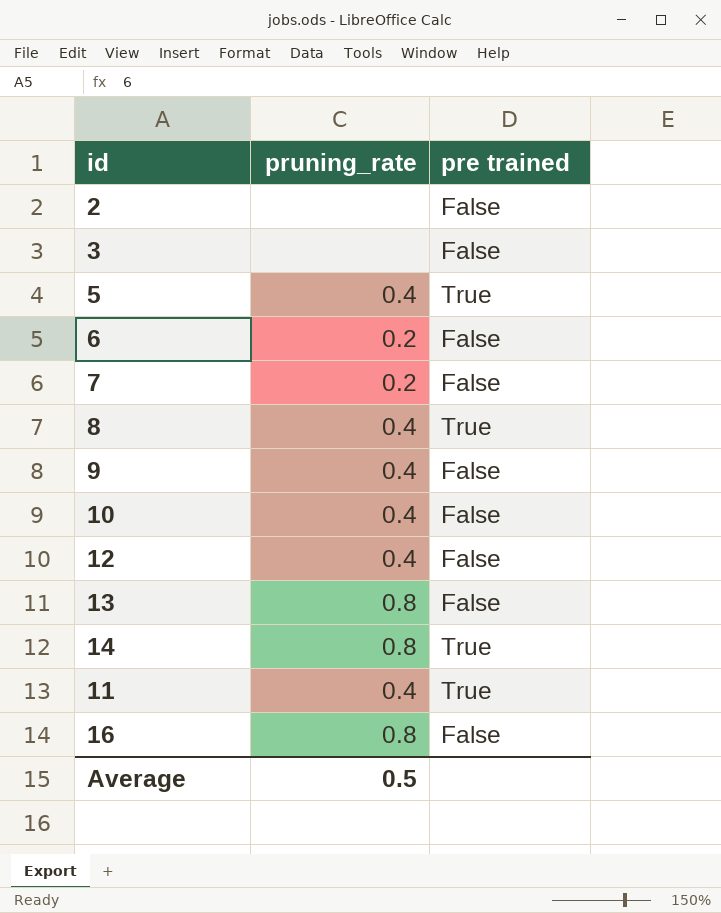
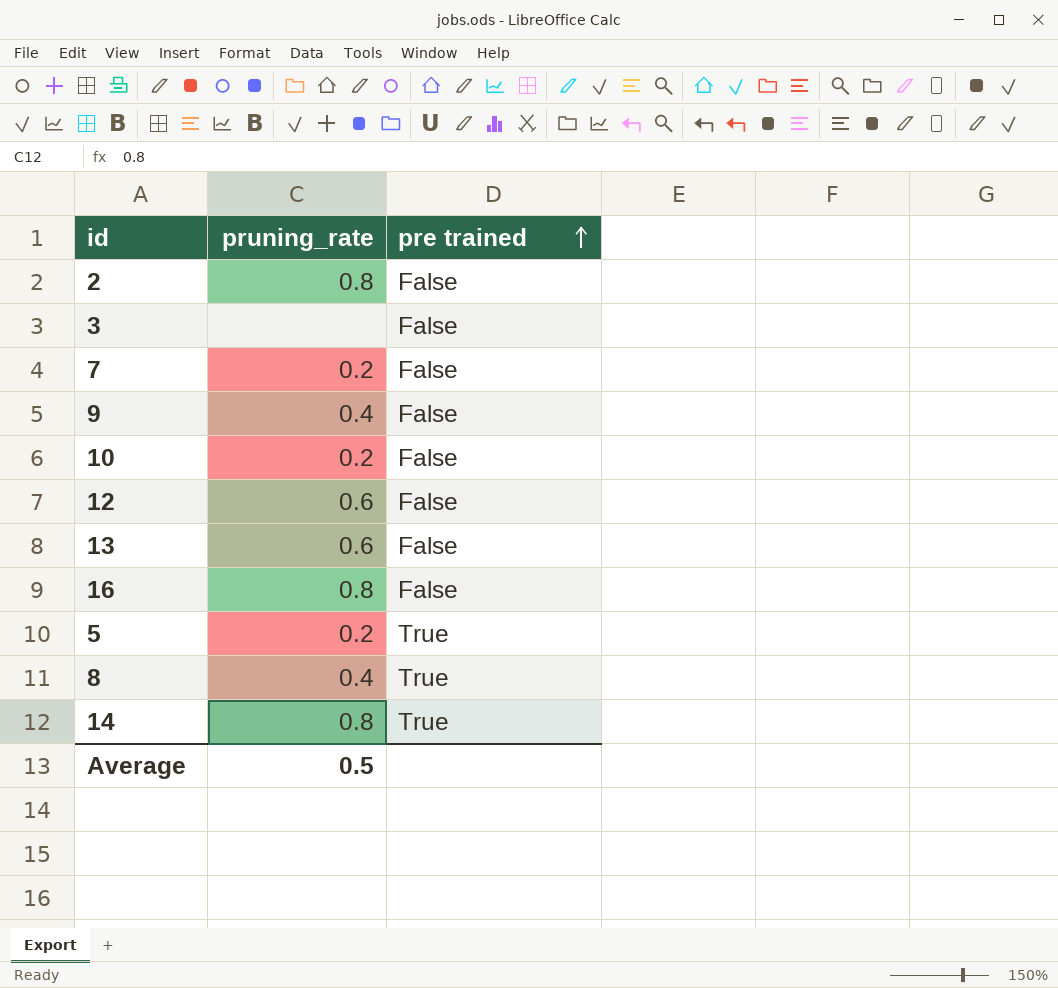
row order: none -> pre trained ascending
row 6: 0.2 | False -> none
row 11: 0.4 | True -> none
2 | pruning_rate: none -> 0.8
10 | pruning_rate: 0.4 -> 0.2
12 | pruning_rate: 0.4 -> 0.6
13 | pruning_rate: 0.8 -> 0.6
5 | pruning_rate: 0.4 -> 0.2

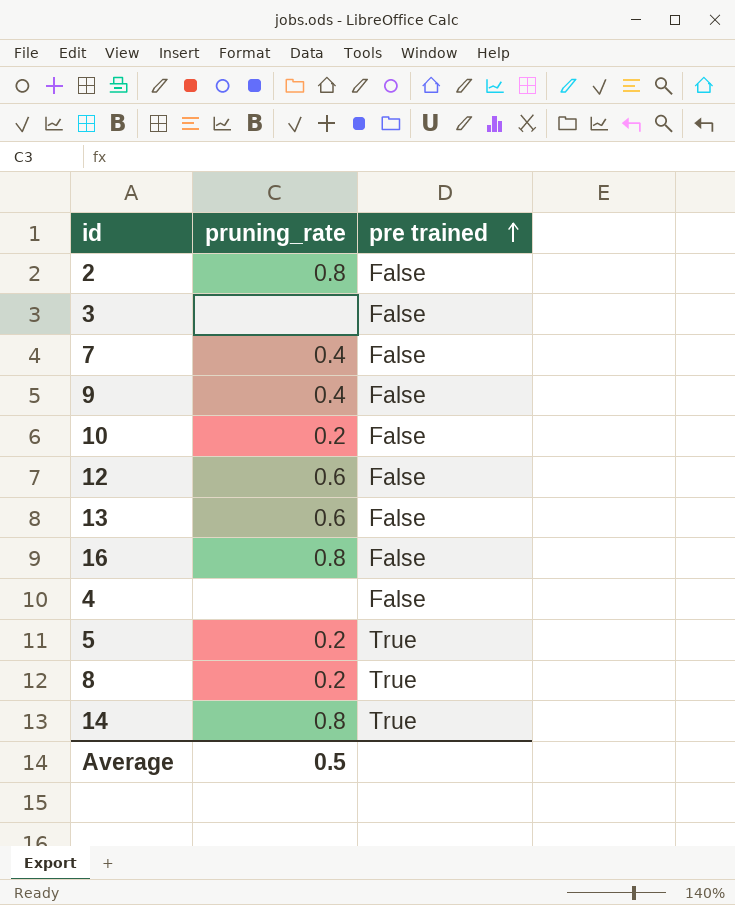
7 | pruning_rate: 0.2 -> 0.4
row 4: none -> none | False
8 | pruning_rate: 0.4 -> 0.2

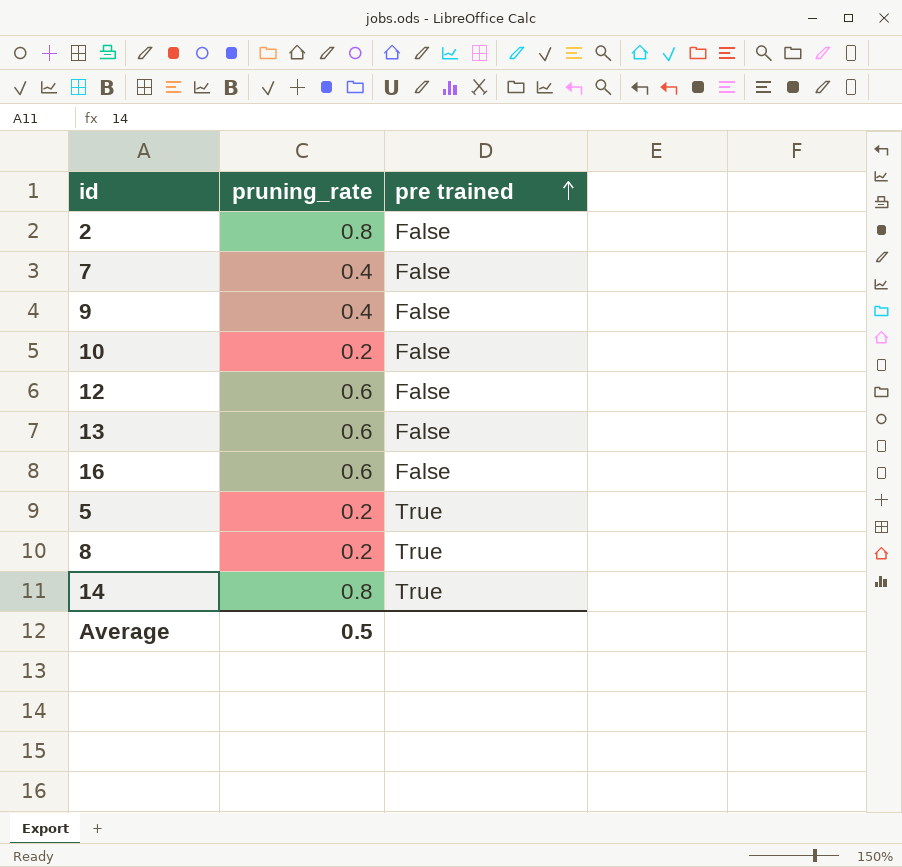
row 3: none | False -> none
row 4: none | False -> none
16 | pruning_rate: 0.8 -> 0.6

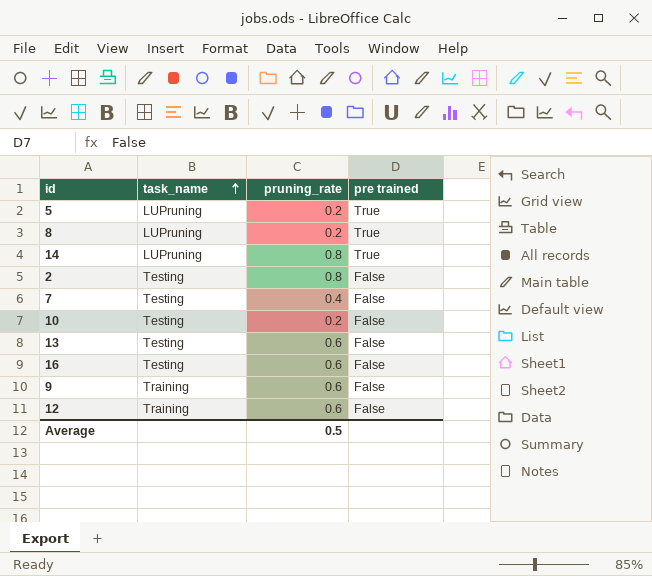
row order: pre trained ascending -> task_name ascending
column task_name | position: none -> 2
9 | pruning_rate: 0.4 -> 0.6

